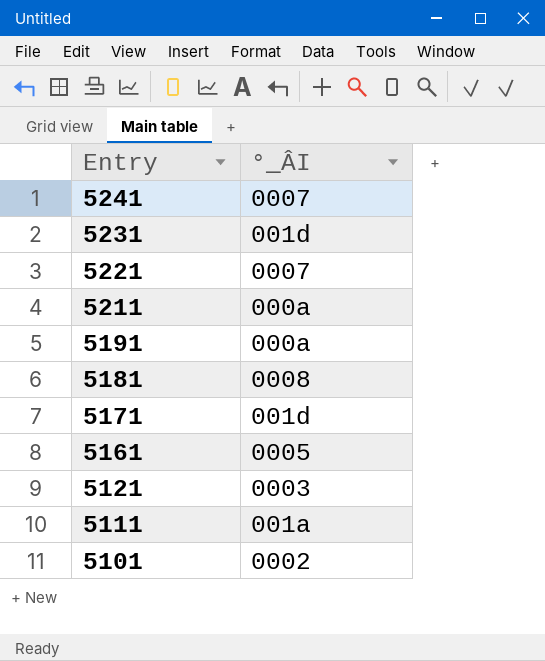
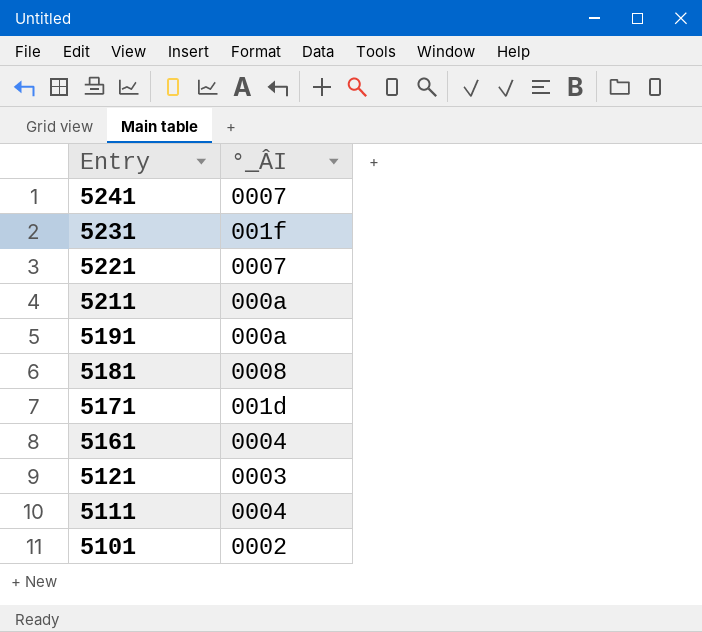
5231 | °_ÂI: 001d -> 001f
5161 | °_ÂI: 0005 -> 0004
5111 | °_ÂI: 001a -> 0004

